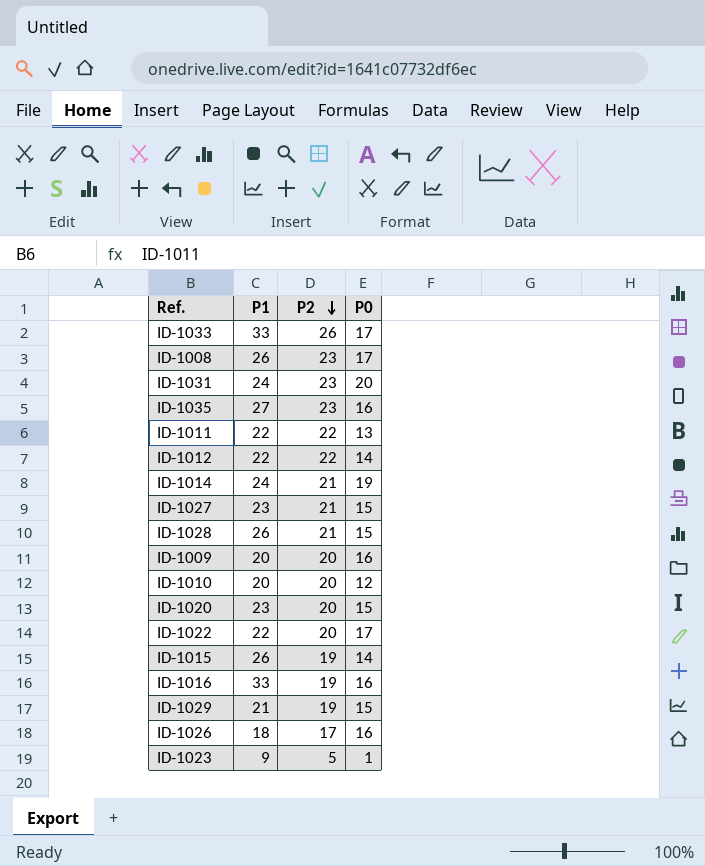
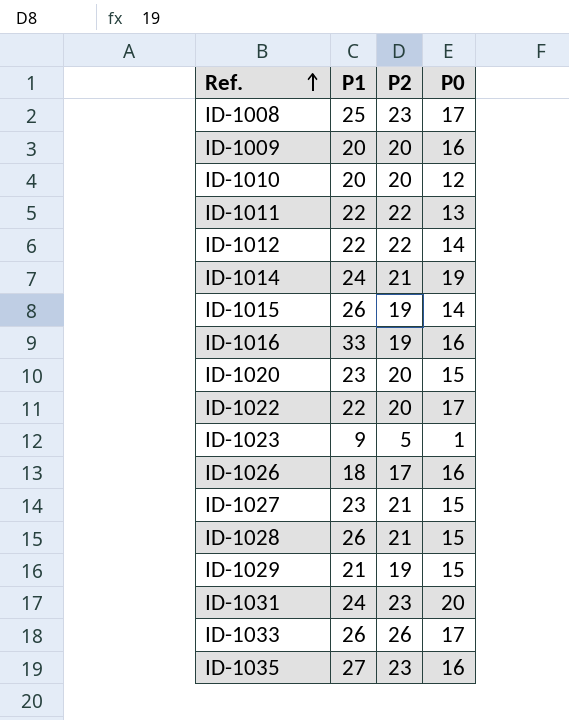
row order: P2 descending -> Ref. ascending
ID-1008 | P1: 26 -> 25
ID-1033 | P1: 33 -> 26

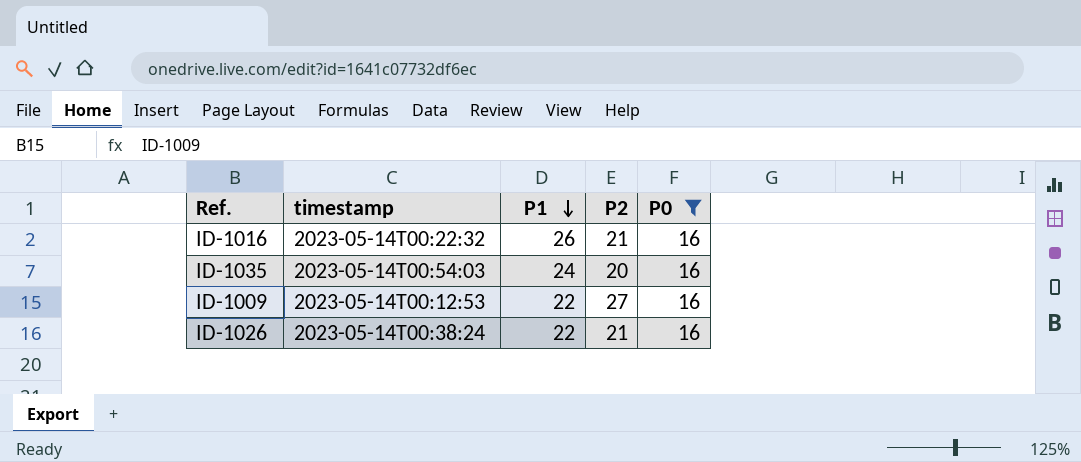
filter: none -> P0 = 16
row order: Ref. ascending -> P1 descending
column timestamp | position: none -> 2
ID-1016 | P1: 33 -> 26
ID-1016 | P2: 19 -> 21
ID-1035 | P1: 27 -> 24
ID-1035 | P2: 23 -> 20
ID-1009 | P1: 20 -> 22
ID-1009 | P2: 20 -> 27
ID-1026 | P1: 18 -> 22
ID-1026 | P2: 17 -> 21

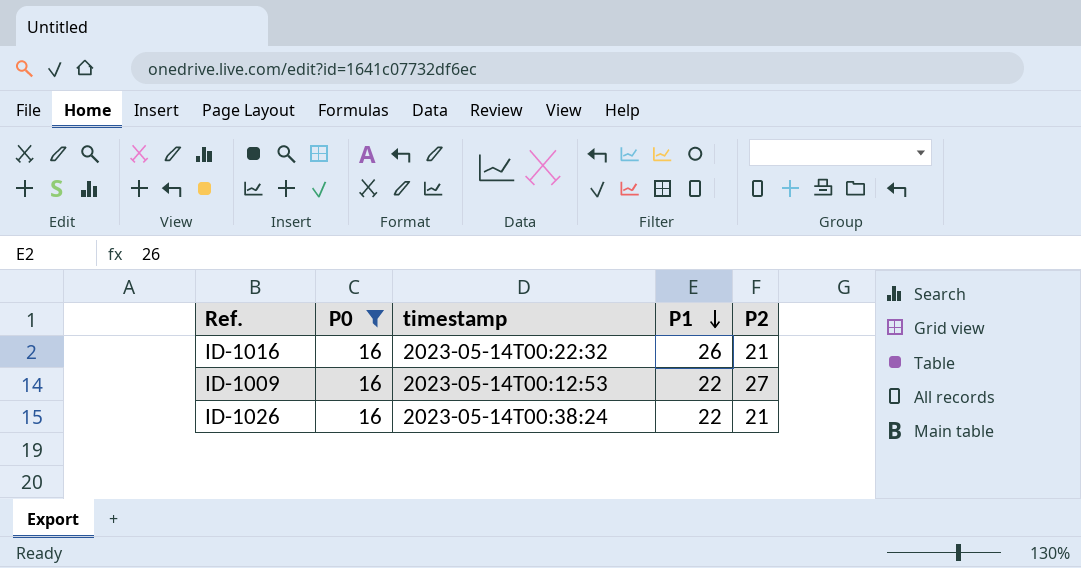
column P0 | position: 5 -> 2
row ID-1035: 2023-05-14T00:54:03 | 24 | 20 | 16 -> none

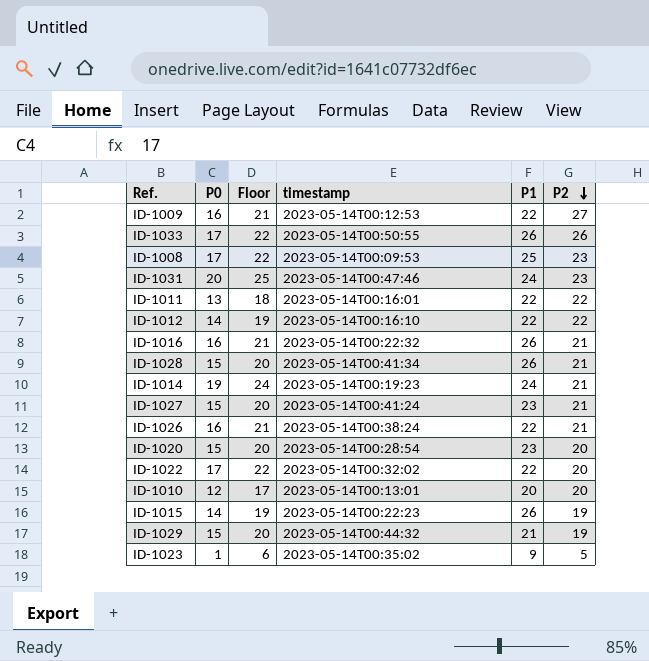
filter: P0 = 16 -> none
row order: P1 descending -> P2 descending
column Floor | formula: none -> [P0] + 5

